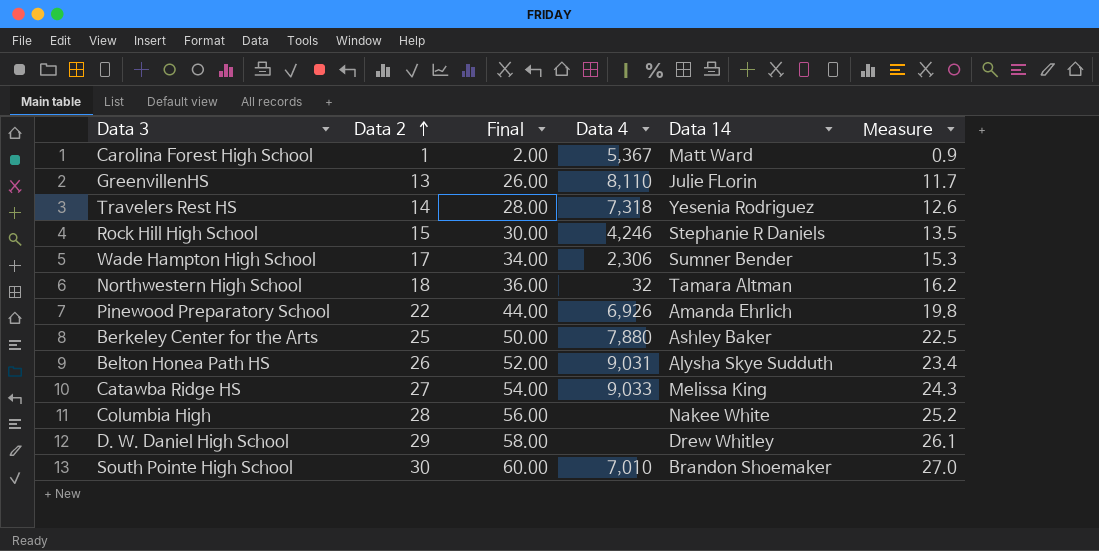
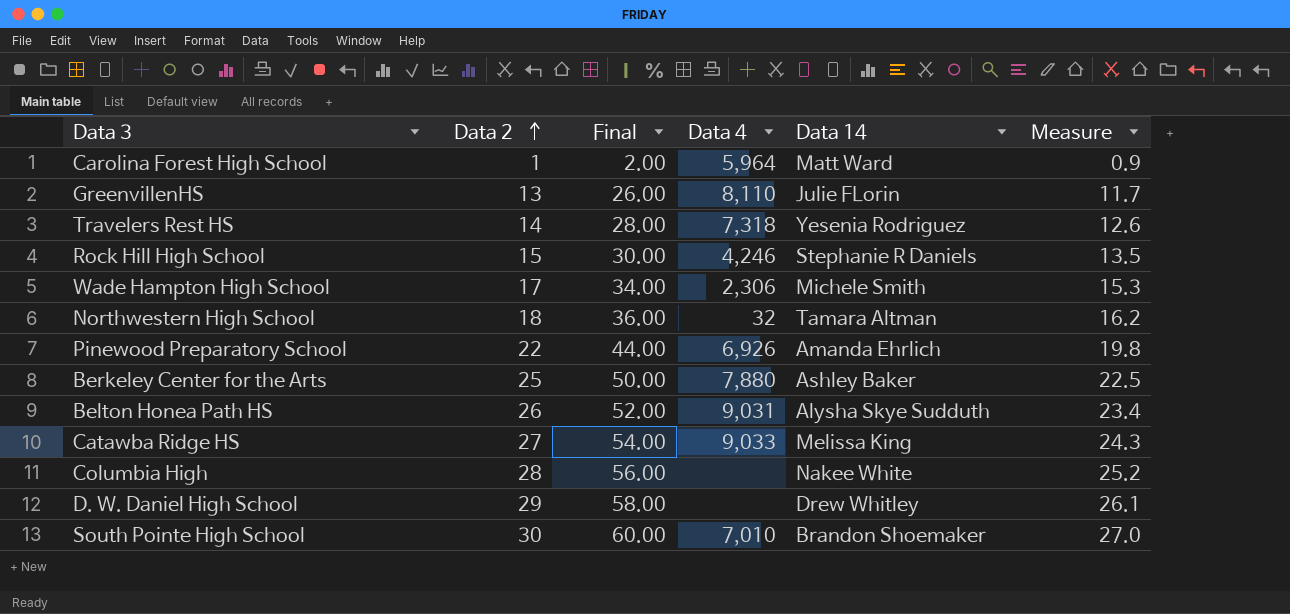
Carolina Forest High School | Data 4: 5,367 -> 5,964
Wade Hampton High School | Data 14: Sumner Bender -> Michele Smith

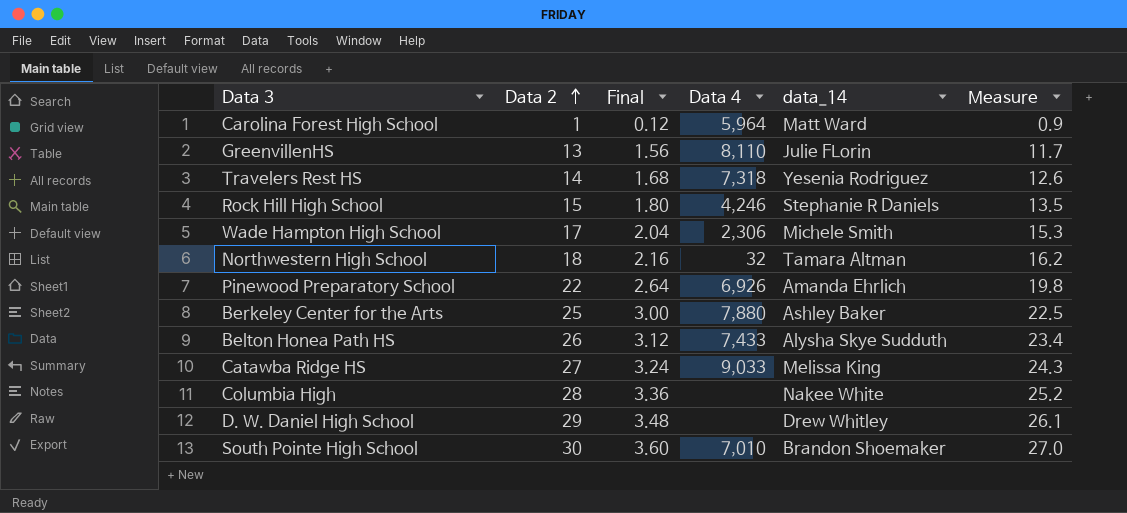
column Final | formula: [Data 2] * 2 -> [Data 2] * 0.12
column name: Data 14 -> data_14
Belton Honea Path HS | Data 4: 9,031 -> 7,433

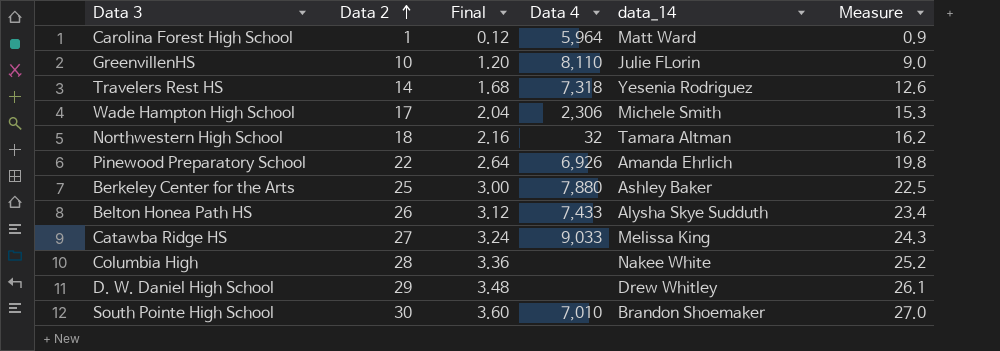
row Rock Hill High School: 15 | 1.80 | 4,246 | Stephanie R Daniels | 13.5 -> none
GreenvillenHS | Data 2: 13 -> 10
GreenvillenHS | Final: 1.56 -> 1.20
GreenvillenHS | Measure: 11.7 -> 9.0

